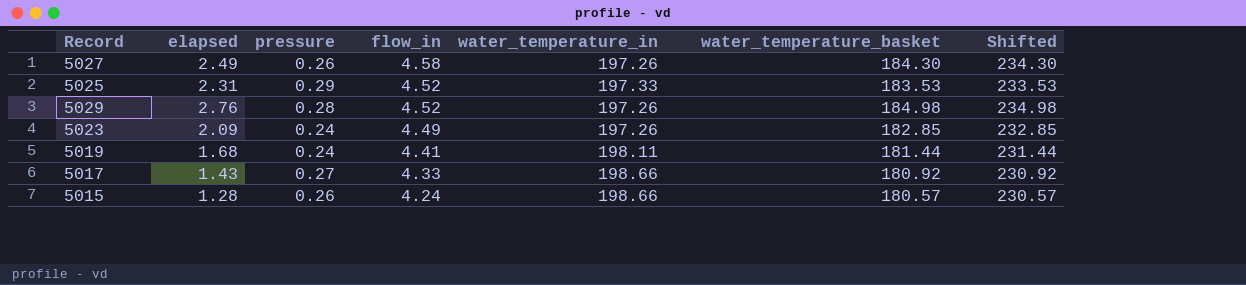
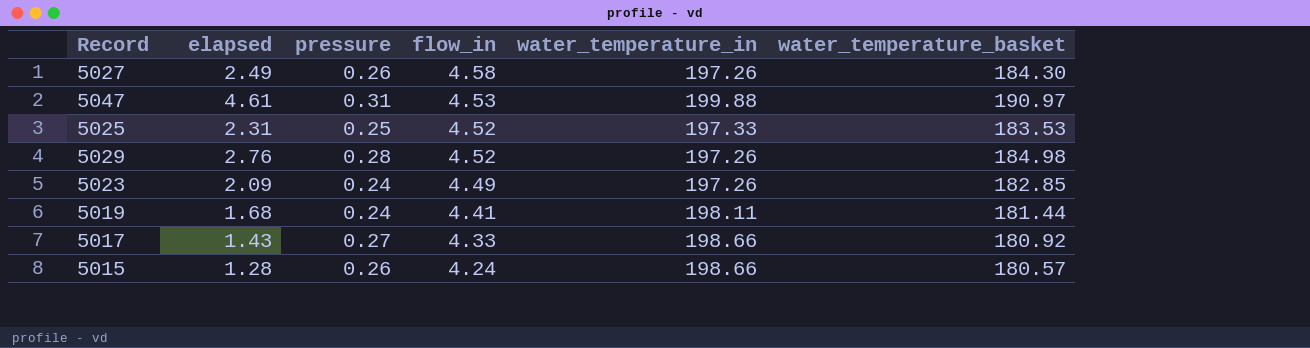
column Shifted | formula: [water_temperature_basket] + 50 -> none
row 5047: none -> 4.61 | 0.31 | 4.53 | 199.88 | 190.97
5025 | pressure: 0.29 -> 0.25

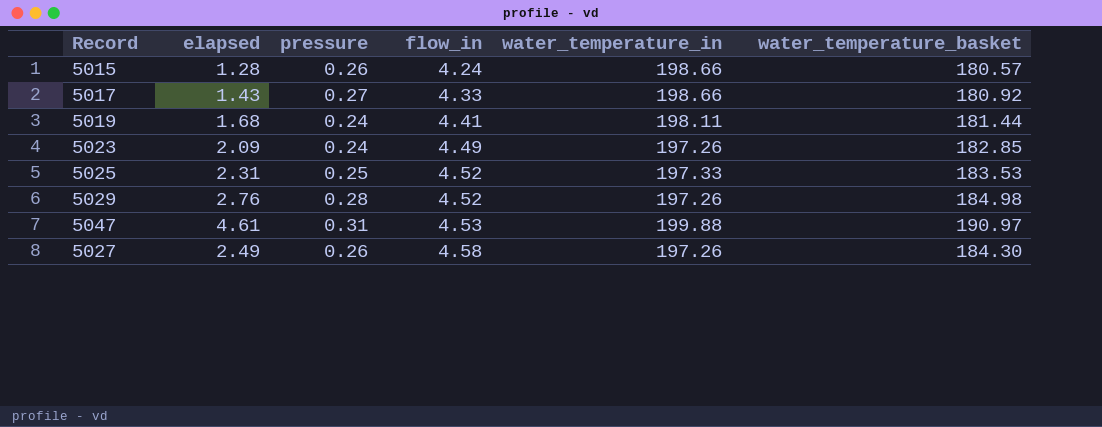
row order: flow_in descending -> flow_in ascending

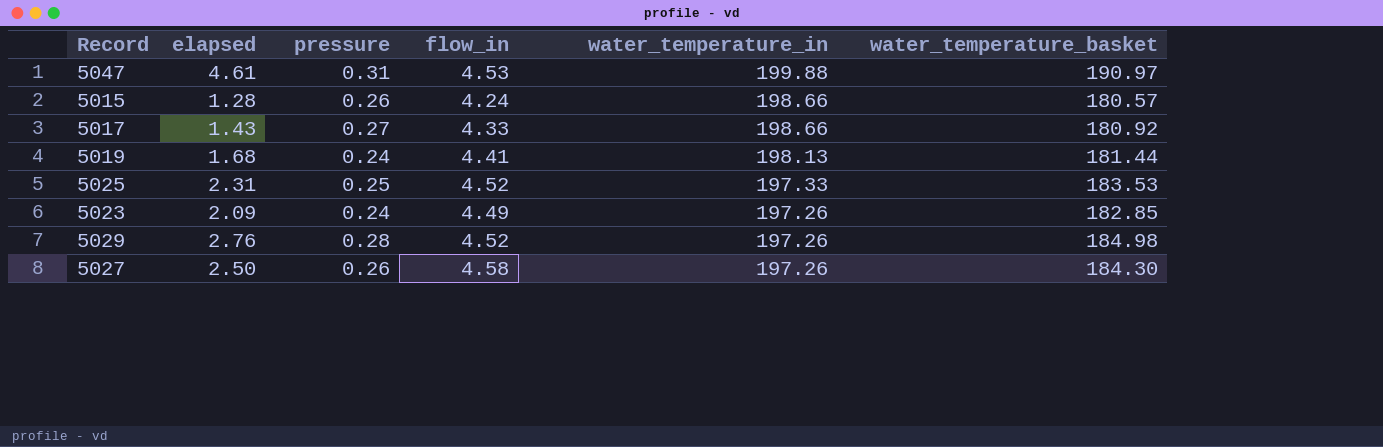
row order: flow_in ascending -> water_temperature_in descending
5019 | water_temperature_in: 198.11 -> 198.13
5027 | elapsed: 2.49 -> 2.50

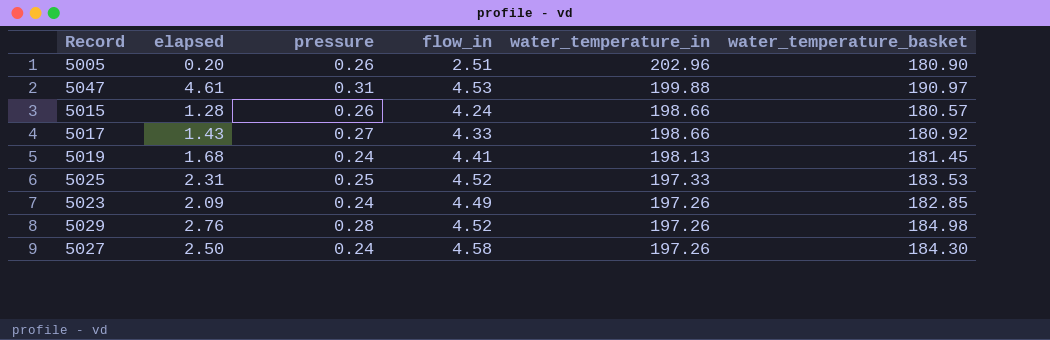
row 5005: none -> 0.20 | 0.26 | 2.51 | 202.96 | 180.90
5019 | water_temperature_basket: 181.44 -> 181.45
5027 | pressure: 0.26 -> 0.24

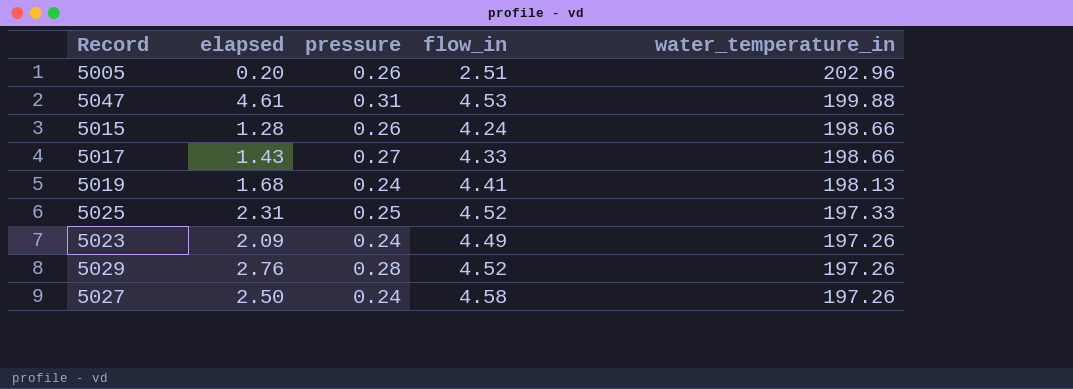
column water_temperature_basket | position: 6 -> none

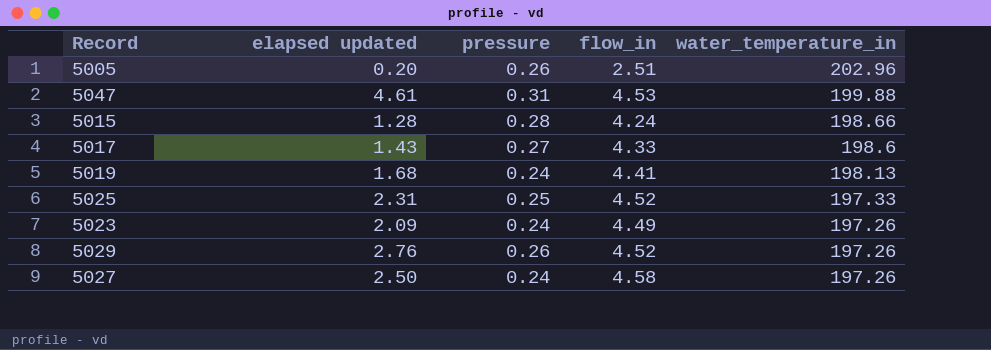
column name: elapsed -> elapsed updated
5015 | pressure: 0.26 -> 0.28
5017 | water_temperature_in: 198.66 -> 198.6
5029 | pressure: 0.28 -> 0.26

